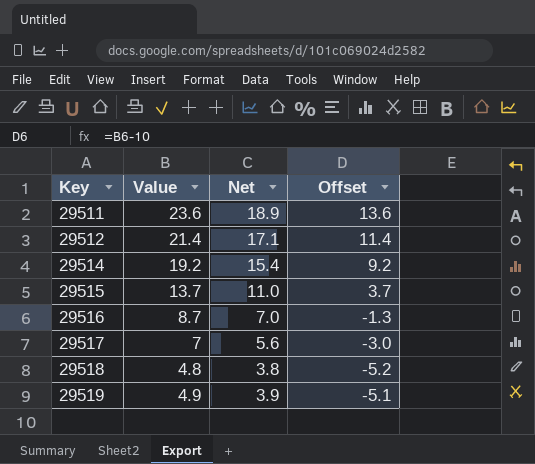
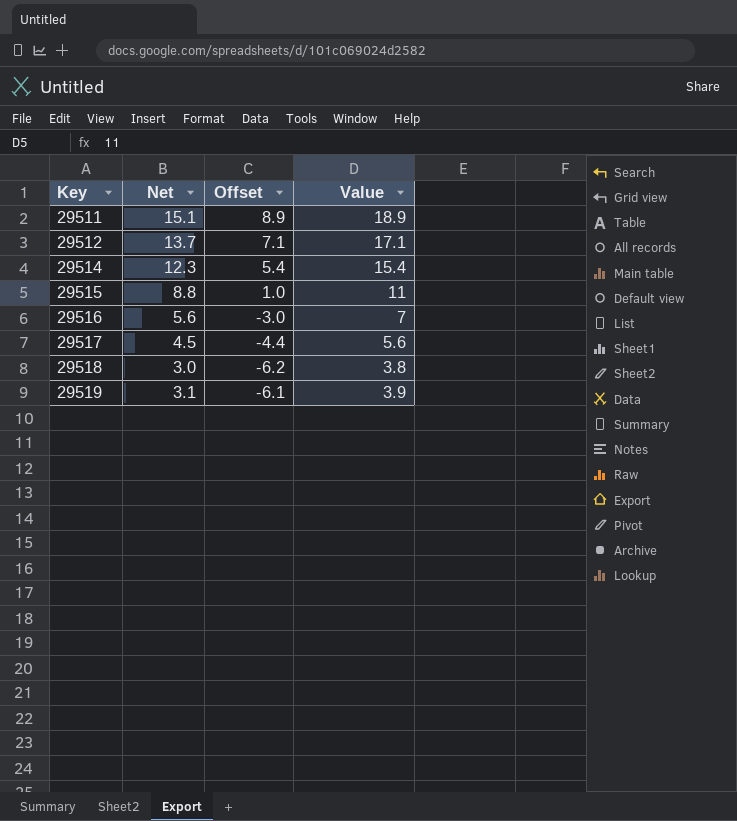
column Value | position: 2 -> 4
29511 | Net: 18.9 -> 15.1
29511 | Offset: 13.6 -> 8.9
29511 | Value: 23.6 -> 18.9
29512 | Net: 17.1 -> 13.7
29512 | Offset: 11.4 -> 7.1
29512 | Value: 21.4 -> 17.1
29514 | Net: 15.4 -> 12.3
29514 | Offset: 9.2 -> 5.4
29514 | Value: 19.2 -> 15.4
29515 | Net: 11.0 -> 8.8
29515 | Offset: 3.7 -> 1.0
29515 | Value: 13.7 -> 11
29516 | Net: 7.0 -> 5.6
29516 | Offset: -1.3 -> -3.0
29516 | Value: 8.7 -> 7
29517 | Net: 5.6 -> 4.5
29517 | Offset: -3.0 -> -4.4
29517 | Value: 7 -> 5.6
29518 | Net: 3.8 -> 3.0
29518 | Offset: -5.2 -> -6.2
29518 | Value: 4.8 -> 3.8
29519 | Net: 3.9 -> 3.1
29519 | Offset: -5.1 -> -6.1
29519 | Value: 4.9 -> 3.9

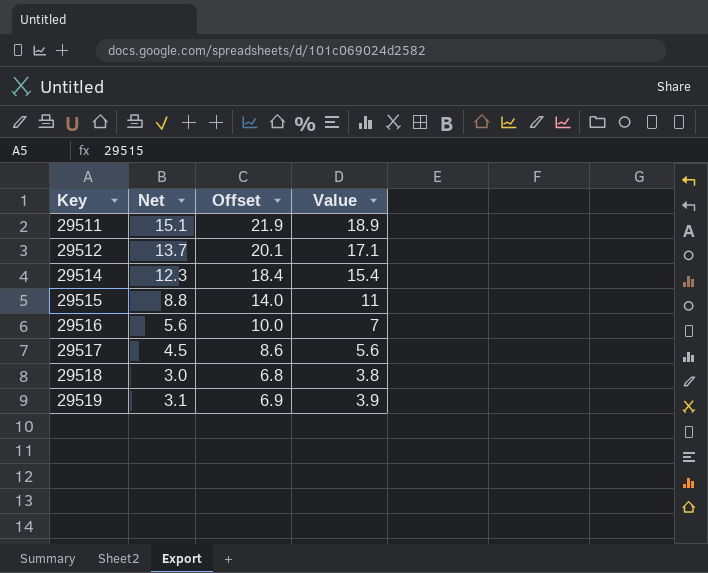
column Offset | formula: [Value] - 10 -> [Value] + 3

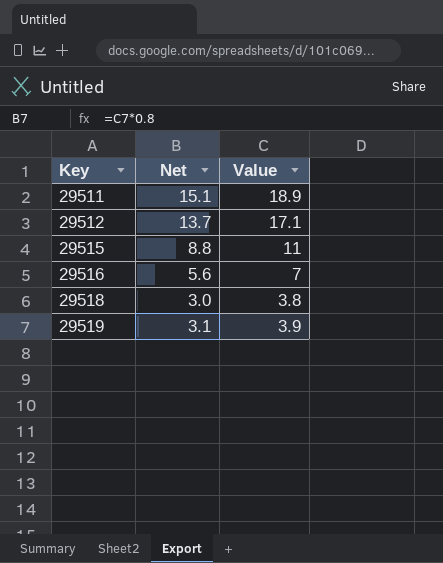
column Offset | formula: [Value] + 3 -> none
row 29514: 12.3 | 18.4 | 15.4 -> none
row 29517: 4.5 | 8.6 | 5.6 -> none

